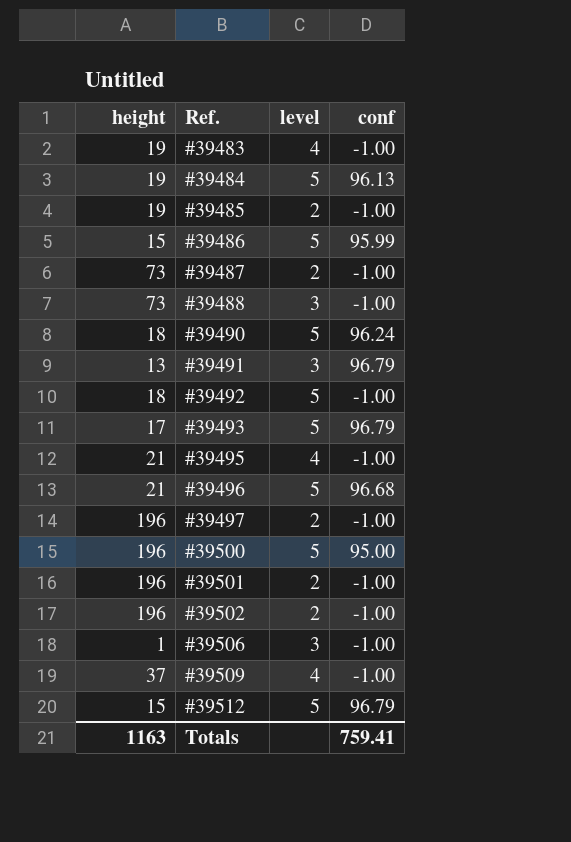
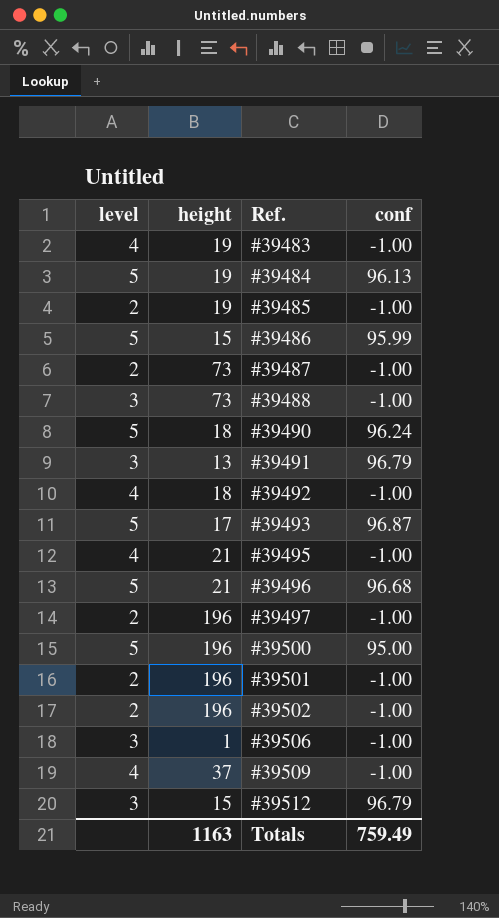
column level | position: 3 -> 1
#39492 | level: 5 -> 4
#39493 | conf: 96.79 -> 96.87
#39512 | level: 5 -> 3
Totals | conf: 759.41 -> 759.49

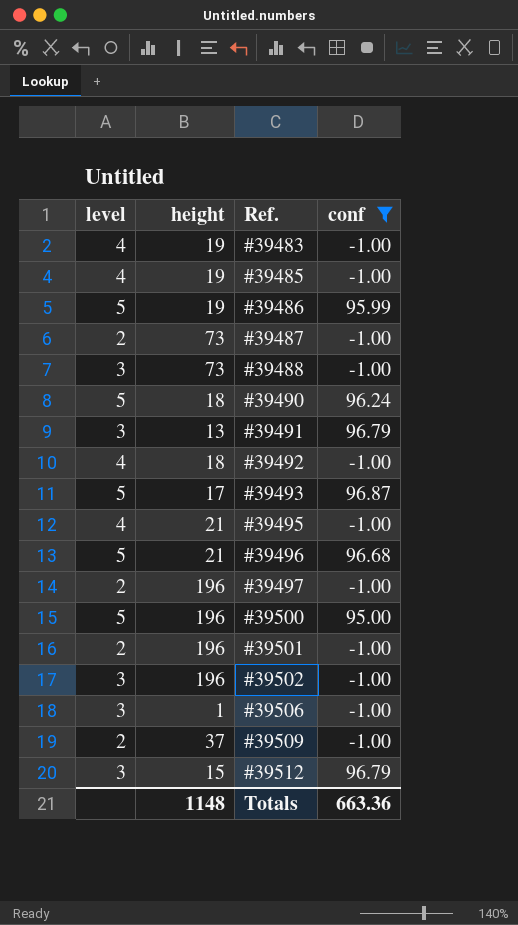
filter: none -> conf != 96.13
#39485 | level: 2 -> 4
#39486 | height: 15 -> 19
#39502 | level: 2 -> 3
#39509 | level: 4 -> 2
Totals | height: 1163 -> 1148
Totals | conf: 759.49 -> 663.36

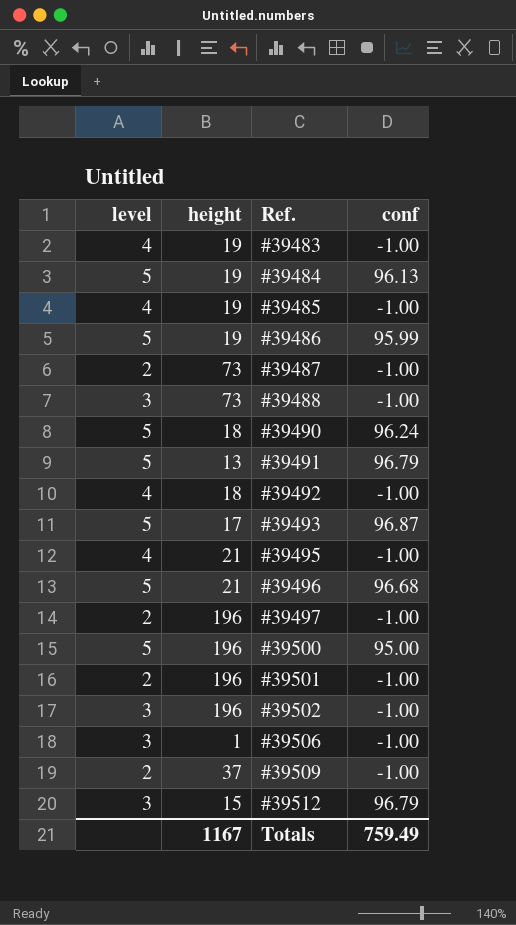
filter: conf != 96.13 -> none
#39491 | level: 3 -> 5
Totals | height: 1148 -> 1167
Totals | conf: 663.36 -> 759.49

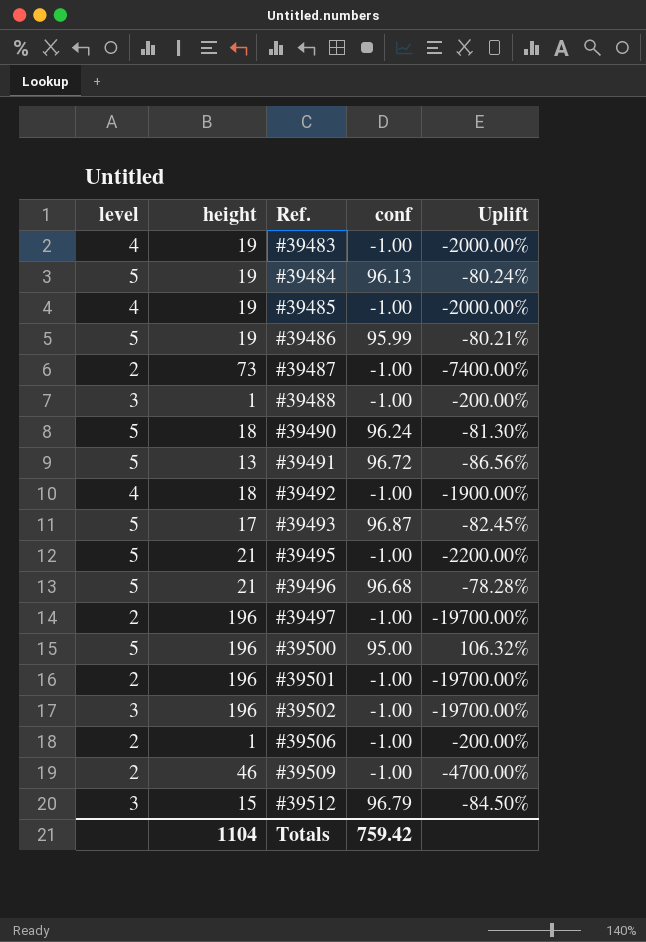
column Uplift | formula: none -> ([height] - [conf]) / [conf]
#39488 | height: 73 -> 1
#39491 | conf: 96.79 -> 96.72
#39495 | level: 4 -> 5
#39506 | level: 3 -> 2
#39509 | height: 37 -> 46
Totals | height: 1167 -> 1104
Totals | conf: 759.49 -> 759.42

